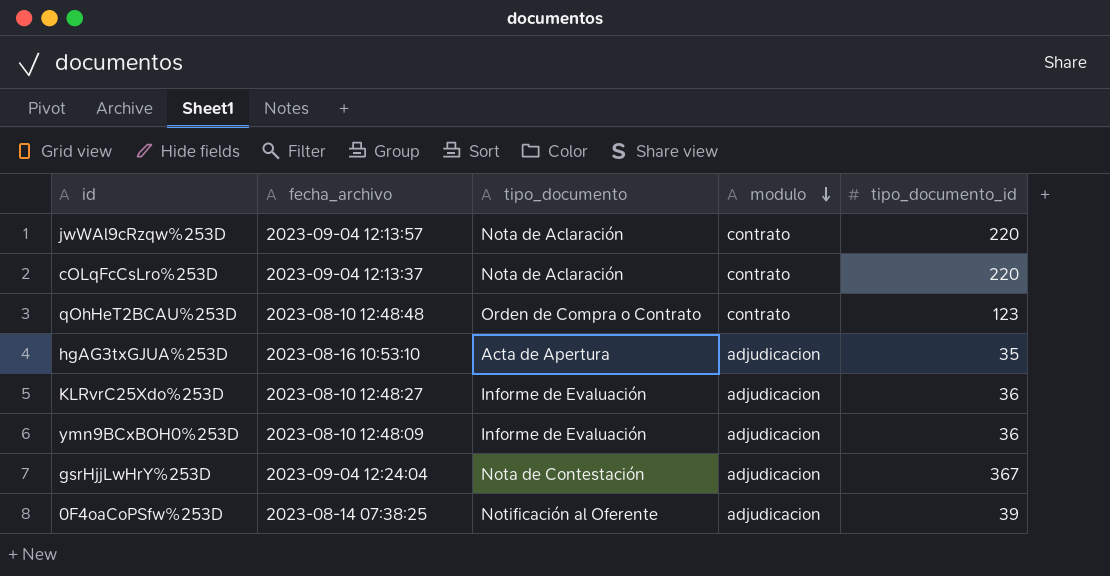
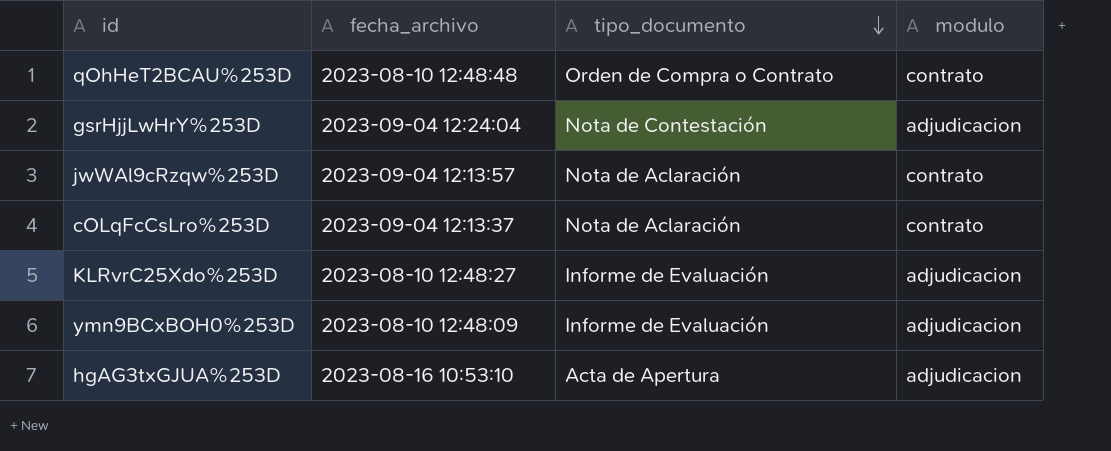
row order: modulo descending -> tipo_documento descending
column tipo_documento_id | position: 5 -> none
row 0F4oaCoPSfw%253D: 2023-08-14 07:38:25 | Notificación al Oferente | adjudicacion | 39 -> none

